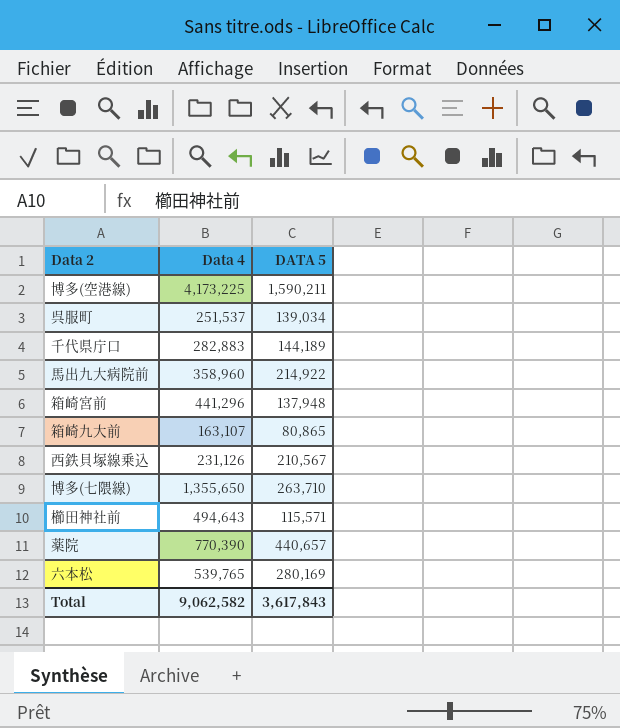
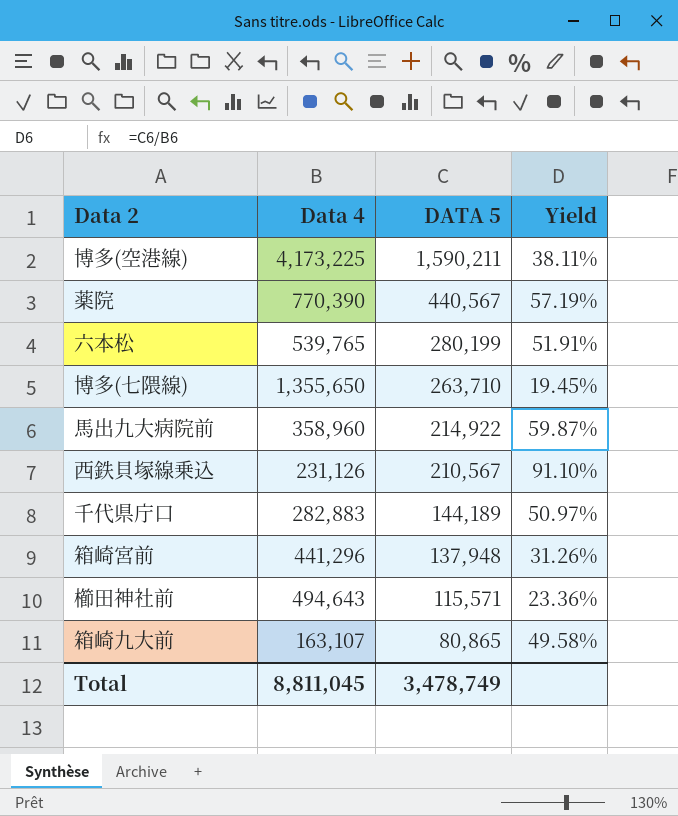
row order: none -> DATA 5 descending
column Yield | formula: none -> [DATA 5] / [Data 4]
row 呉服町: 251,537 | 139,034 -> none
薬院 | DATA 5: 440,657 -> 440,567
六本松 | DATA 5: 280,169 -> 280,199
Total | Data 4: 9,062,582 -> 8,811,045
Total | DATA 5: 3,617,843 -> 3,478,749

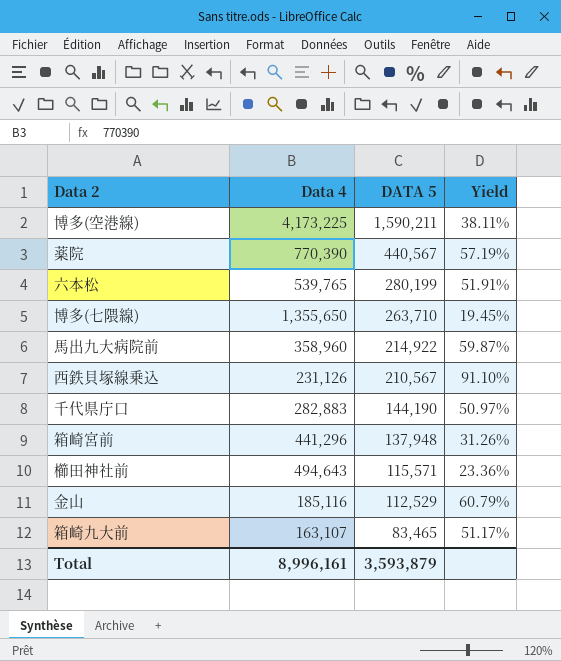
千代県庁口 | DATA 5: 144,189 -> 144,190
row 金山: none -> 185,116 | 112,529 | 60.79%
箱崎九大前 | DATA 5: 80,865 -> 83,465
箱崎九大前 | Yield: 49.58% -> 51.17%
Total | Data 4: 8,811,045 -> 8,996,161
Total | DATA 5: 3,478,749 -> 3,593,879

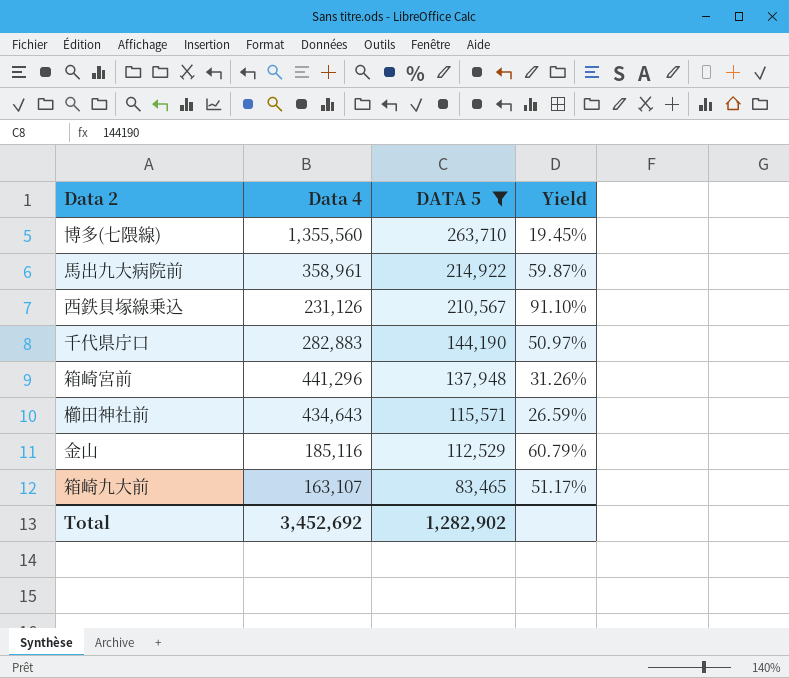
filter: none -> DATA 5 <= 263,710
博多(七隈線) | Data 4: 1,355,650 -> 1,355,560
馬出九大病院前 | Data 4: 358,960 -> 358,961
櫛田神社前 | Data 4: 494,643 -> 434,643
櫛田神社前 | Yield: 23.36% -> 26.59%
Total | Data 4: 8,996,161 -> 3,452,692
Total | DATA 5: 3,593,879 -> 1,282,902

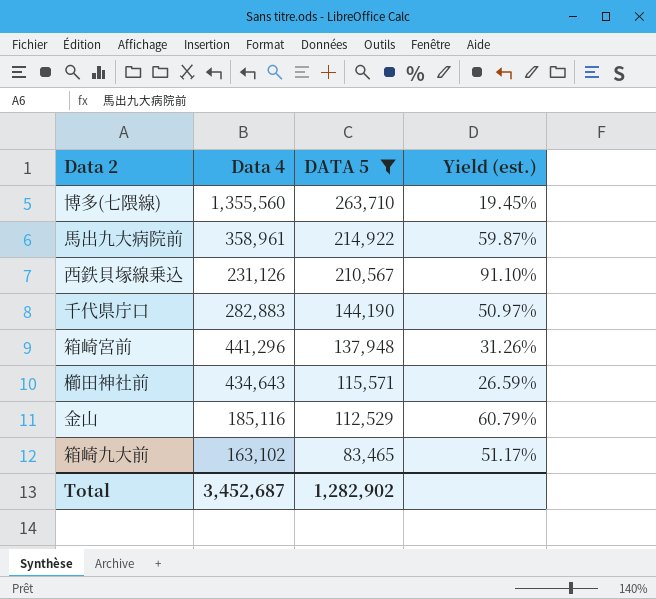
column name: Yield -> Yield (est.)
箱崎九大前 | Data 4: 163,107 -> 163,102
Total | Data 4: 3,452,692 -> 3,452,687

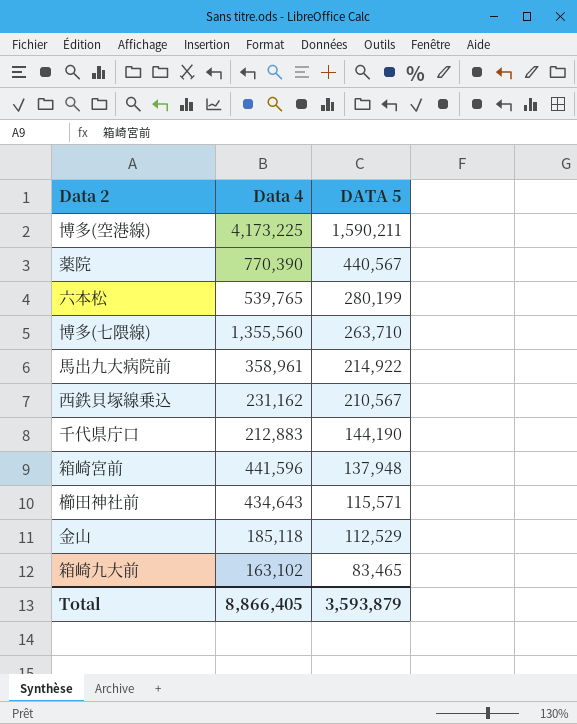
filter: DATA 5 <= 263,710 -> none
column Yield (est.) | formula: [DATA 5] / [Data 4] -> none
西鉄貝塚線乗込 | Data 4: 231,126 -> 231,162
千代県庁口 | Data 4: 282,883 -> 212,883
箱崎宮前 | Data 4: 441,296 -> 441,596
金山 | Data 4: 185,116 -> 185,118
Total | Data 4: 3,452,687 -> 8,866,405
Total | DATA 5: 1,282,902 -> 3,593,879

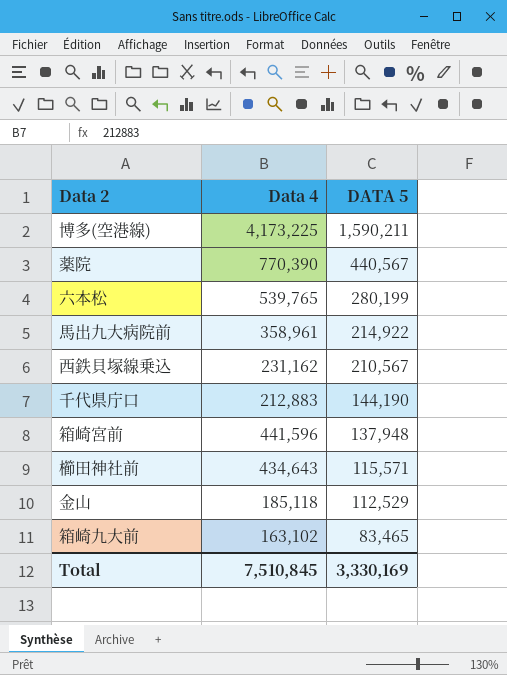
row 博多(七隈線): 1,355,560 | 263,710 -> none
Total | Data 4: 8,866,405 -> 7,510,845
Total | DATA 5: 3,593,879 -> 3,330,169

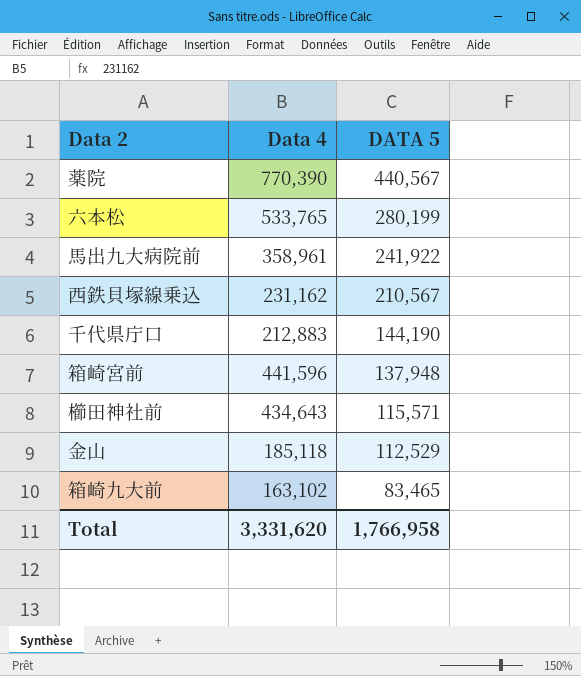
row 博多(空港線): 4,173,225 | 1,590,211 -> none
六本松 | Data 4: 539,765 -> 533,765
馬出九大病院前 | DATA 5: 214,922 -> 241,922
Total | Data 4: 7,510,845 -> 3,331,620
Total | DATA 5: 3,330,169 -> 1,766,958

